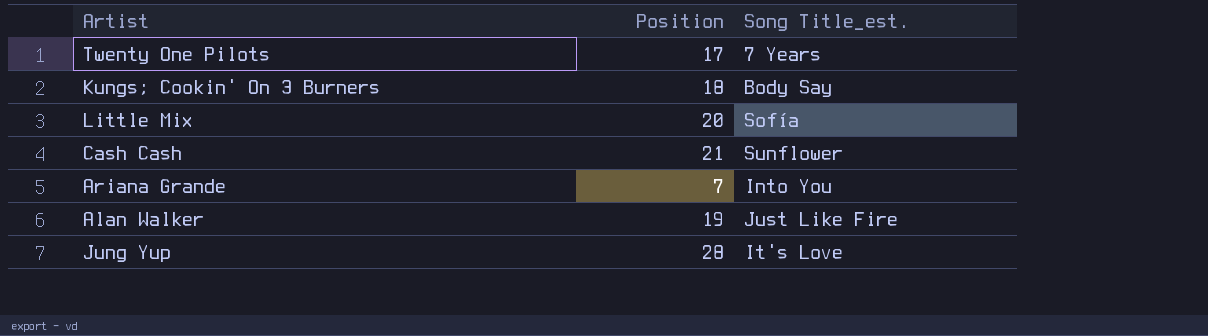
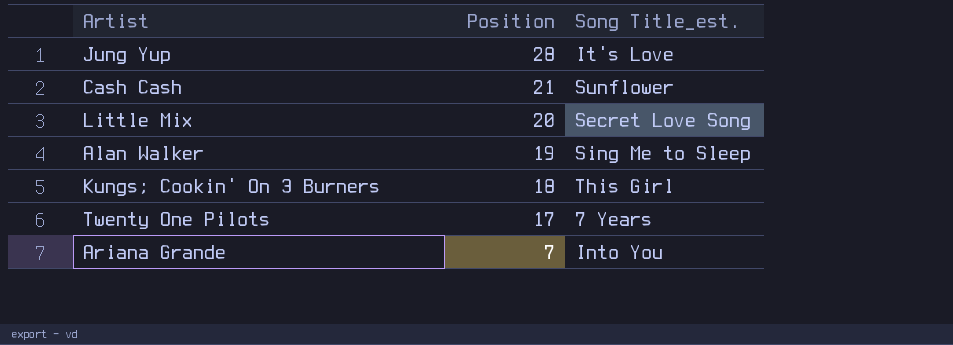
row order: none -> Position descending
Little Mix | Song Title_est.: Sofía -> Secret Love Song
Alan Walker | Song Title_est.: Just Like Fire -> Sing Me to Sleep
Kungs; Cookin' On 3 Burners | Song Title_est.: Body Say -> This Girl

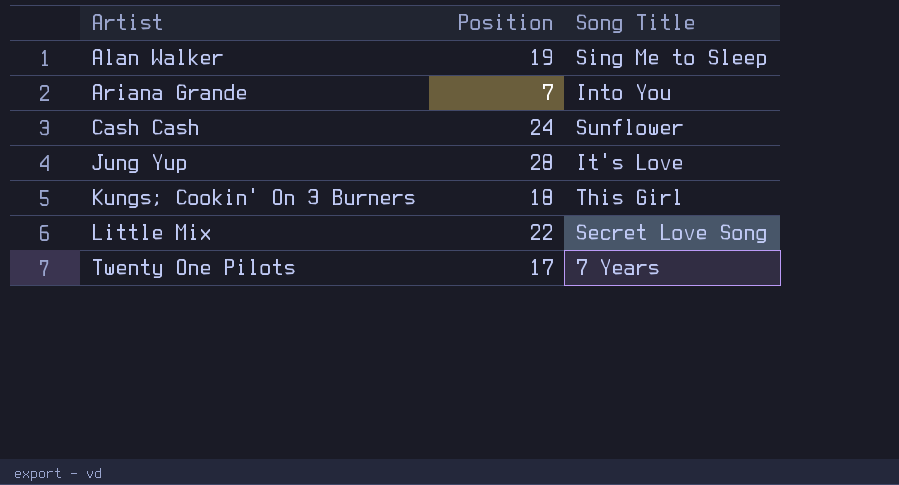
row order: Position descending -> Artist ascending
column name: Song Title_est. -> Song Title
Cash Cash | Position: 21 -> 24
Little Mix | Position: 20 -> 22

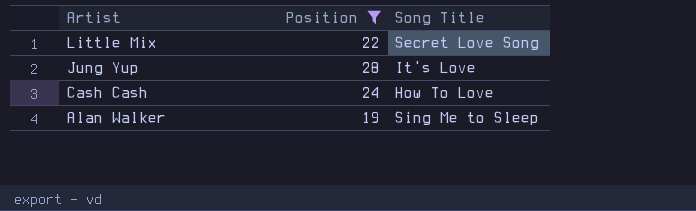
filter: none -> Position >= 19
row order: Artist ascending -> Artist descending
Cash Cash | Song Title: Sunflower -> How To Love

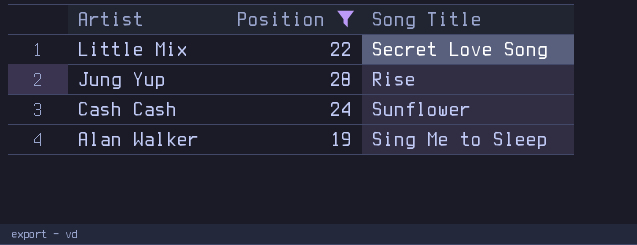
Jung Yup | Song Title: It's Love -> Rise
Cash Cash | Song Title: How To Love -> Sunflower

